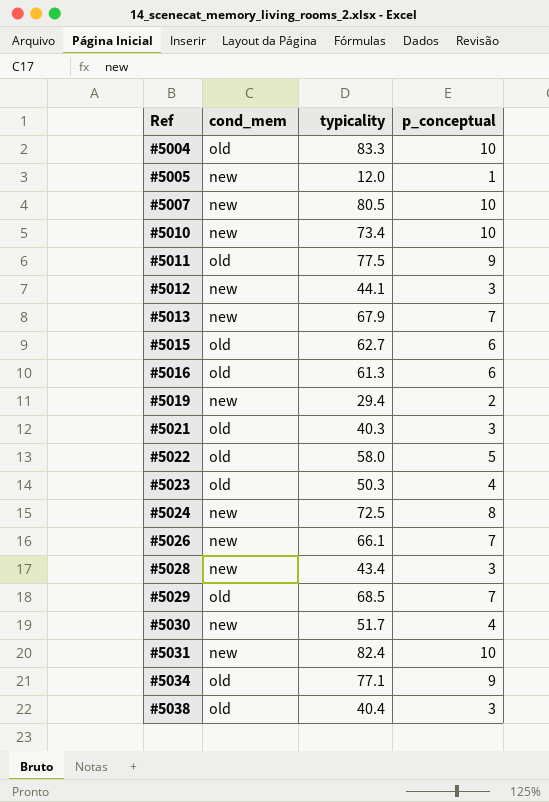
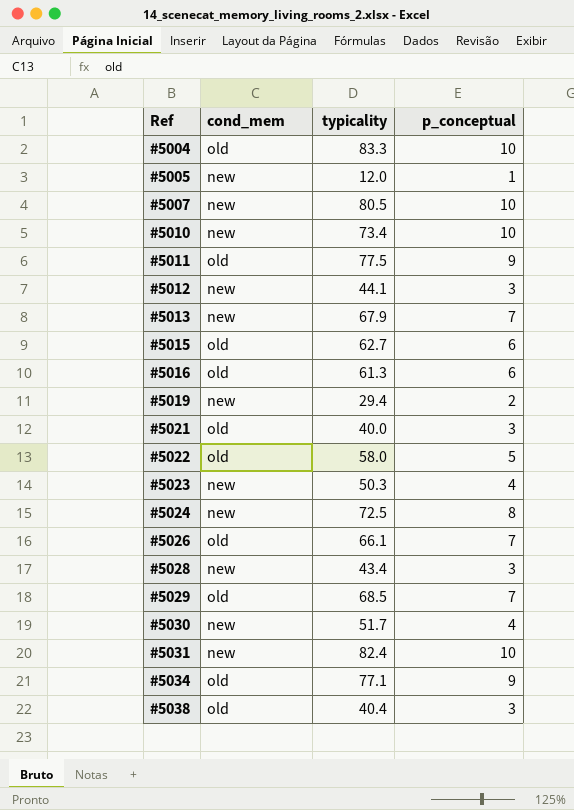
#5021 | typicality: 40.3 -> 40.0
#5023 | cond_mem: old -> new
#5026 | cond_mem: new -> old

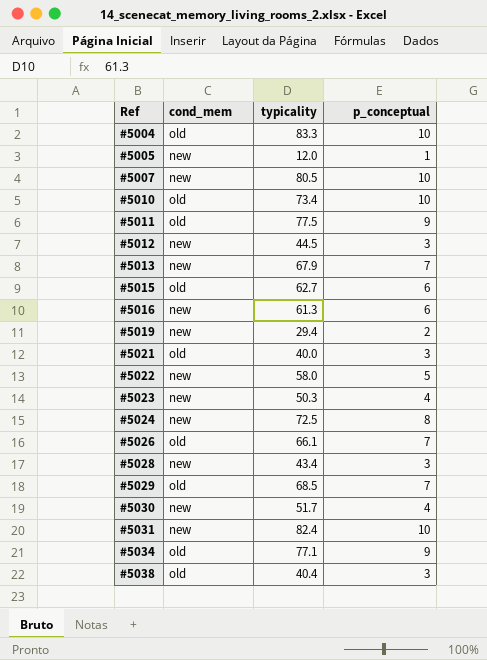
#5010 | cond_mem: new -> old
#5012 | typicality: 44.1 -> 44.5
#5016 | cond_mem: old -> new
#5022 | cond_mem: old -> new

